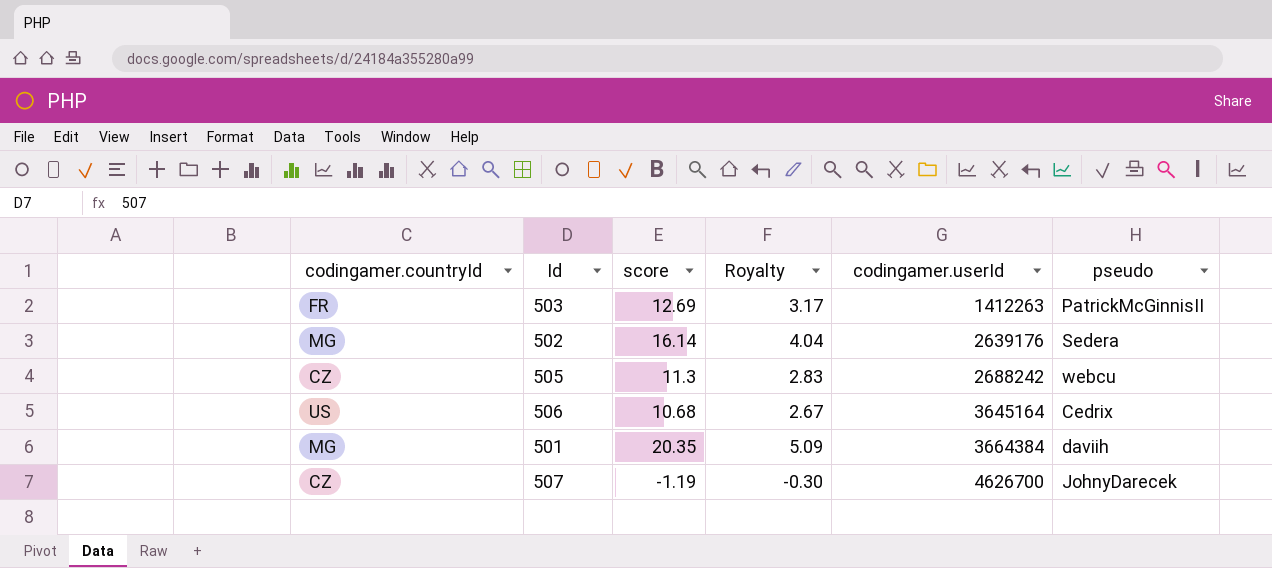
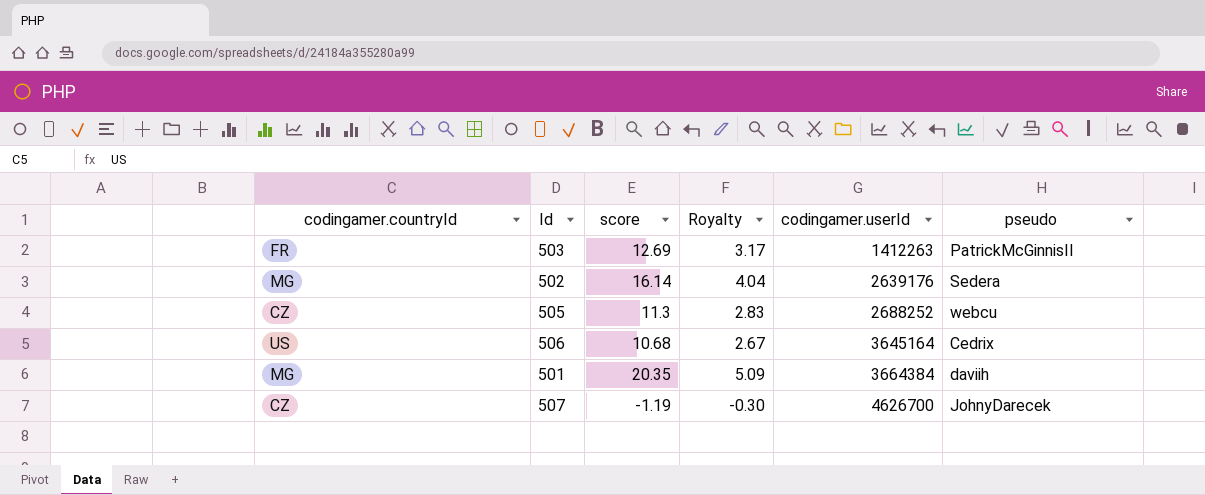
505 | codingamer.userId: 2688242 -> 2688252

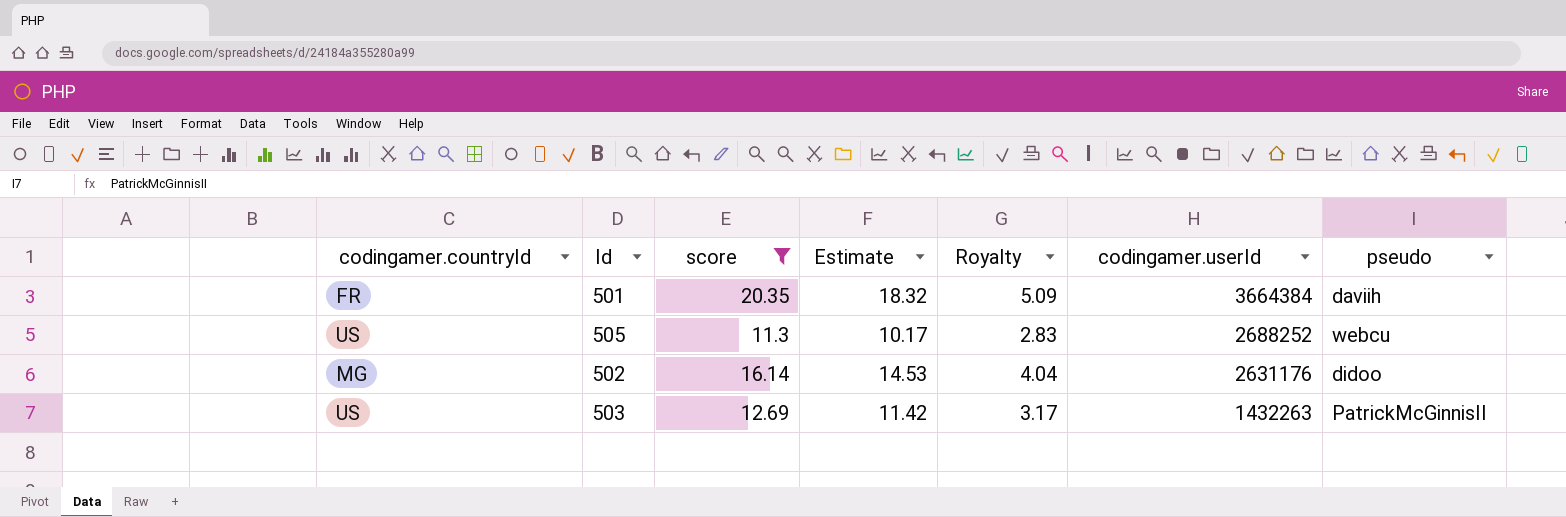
filter: none -> score >= 11.3
row order: codingamer.userId ascending -> codingamer.userId descending
column Estimate | formula: none -> [score] * 0.9
501 | codingamer.countryId: MG -> FR
505 | codingamer.countryId: CZ -> US
502 | codingamer.userId: 2639176 -> 2631176
502 | pseudo: Sedera -> didoo
503 | codingamer.countryId: FR -> US
503 | codingamer.userId: 1412263 -> 1432263

